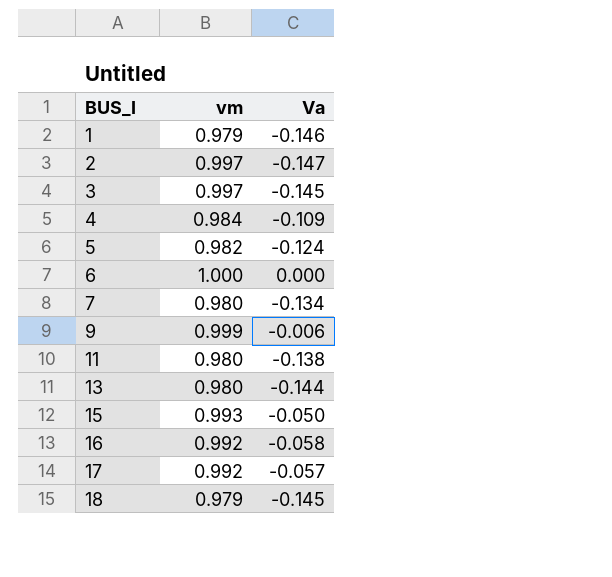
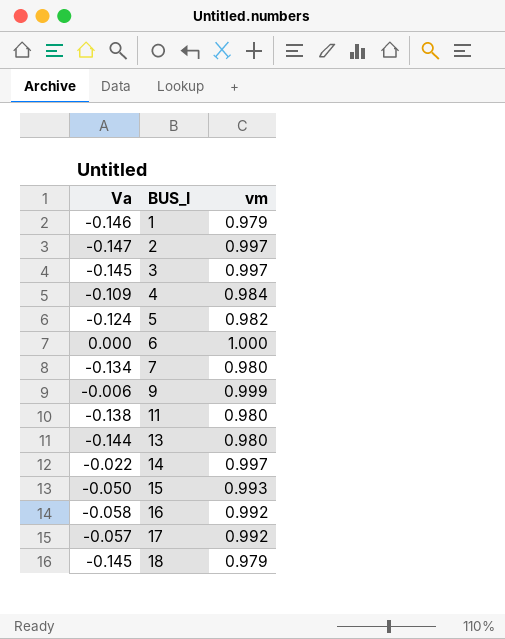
column Va | position: 3 -> 1
row 14: none -> -0.022 | 0.997

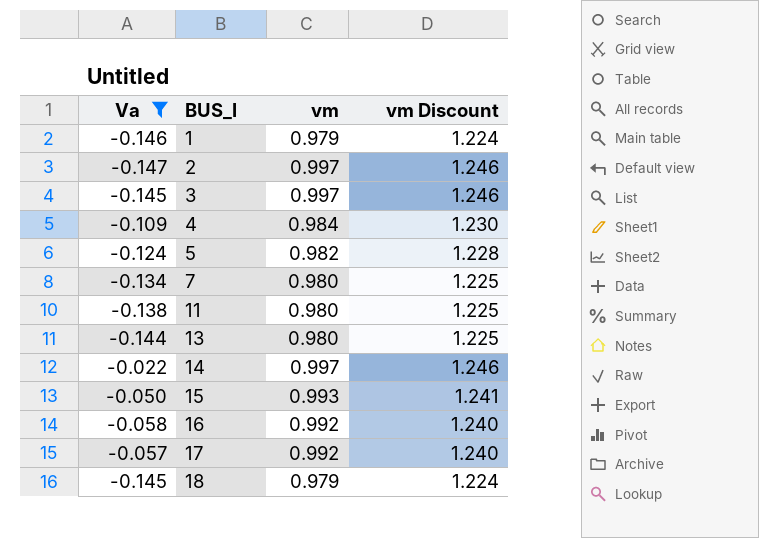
filter: none -> Va <= -0.022
column vm Discount | formula: none -> [vm] * 1.25

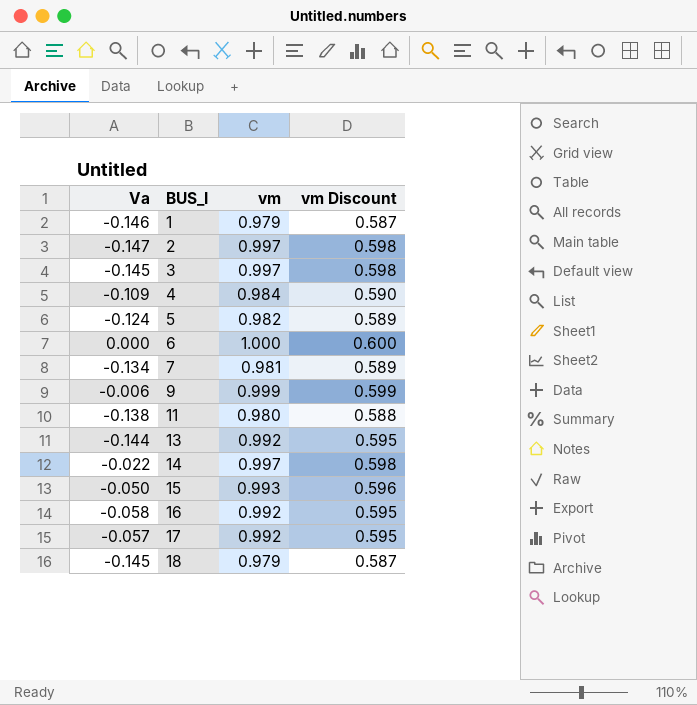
filter: Va <= -0.022 -> none
column vm Discount | formula: [vm] * 1.25 -> [vm] * 0.6
7 | vm: 0.980 -> 0.981
13 | vm: 0.980 -> 0.992

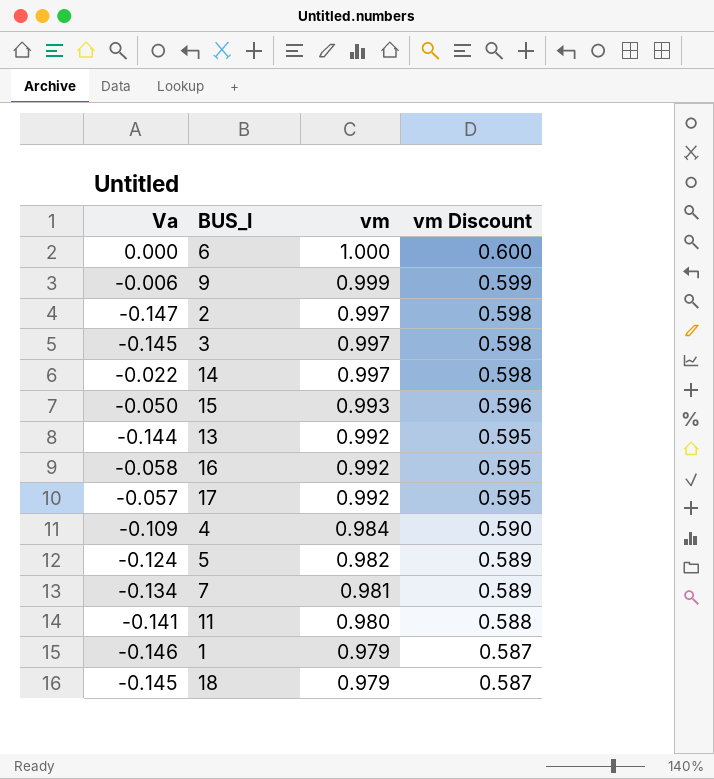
row order: BUS_I ascending -> vm descending
11 | Va: -0.138 -> -0.141

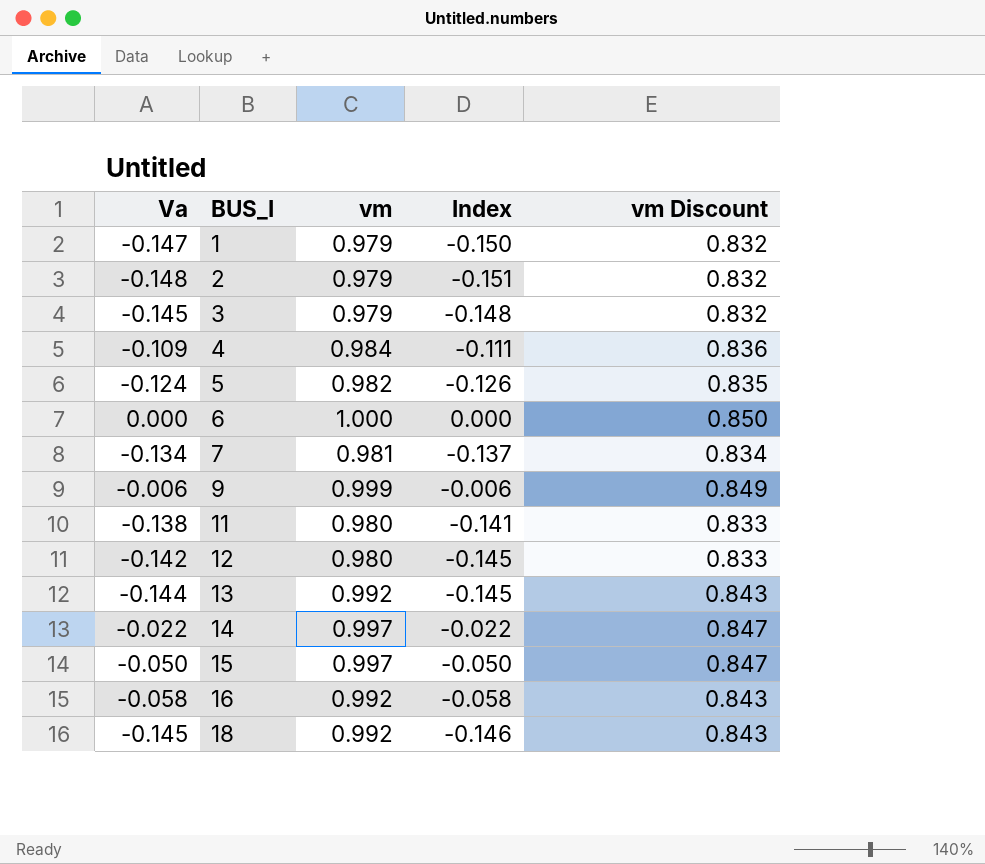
row order: vm descending -> BUS_I ascending
column Index | formula: none -> [Va] / [vm]
column vm Discount | formula: [vm] * 0.6 -> [vm] * 0.85
row 17: -0.057 | 0.992 | 0.595 -> none
1 | Va: -0.146 -> -0.147
2 | Va: -0.147 -> -0.148
2 | vm: 0.997 -> 0.979
3 | vm: 0.997 -> 0.979
11 | Va: -0.141 -> -0.138
row 12: none -> -0.142 | 0.980 | -0.145 | 0.833
15 | vm: 0.993 -> 0.997
18 | vm: 0.979 -> 0.992

